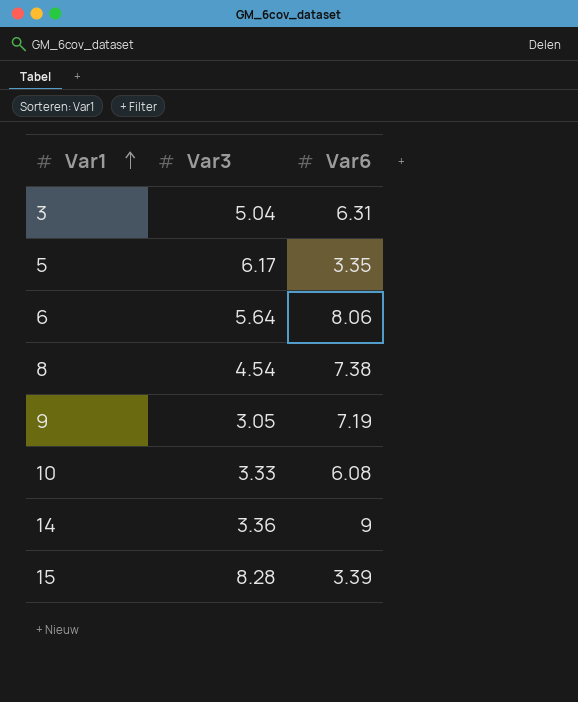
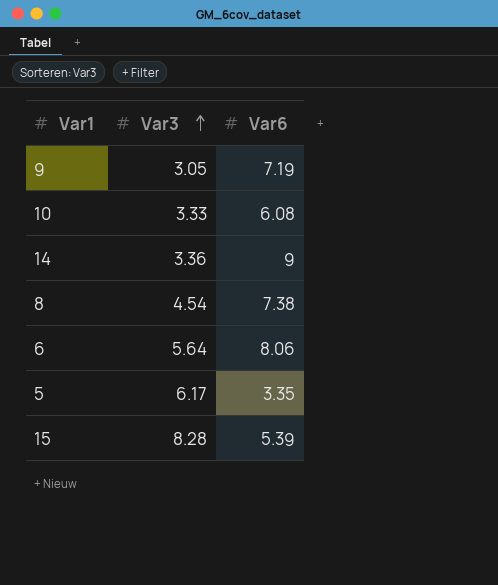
row order: Var1 ascending -> Var3 ascending
row 3: 5.04 | 6.31 -> none
15 | Var6: 3.39 -> 5.39

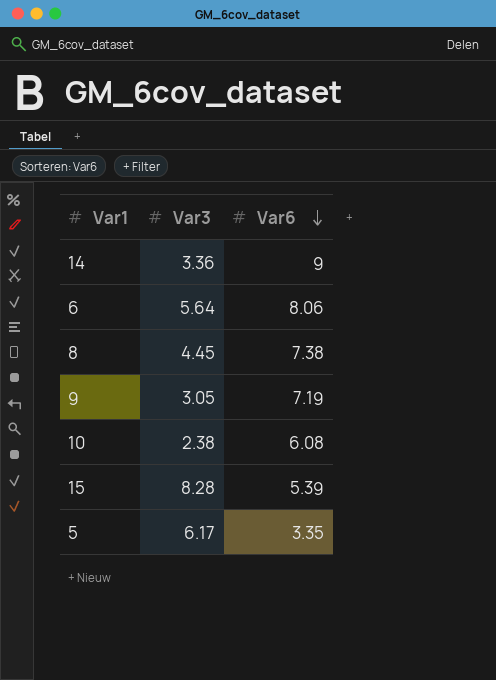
row order: Var3 ascending -> Var6 descending
8 | Var3: 4.54 -> 4.45
10 | Var3: 3.33 -> 2.38

